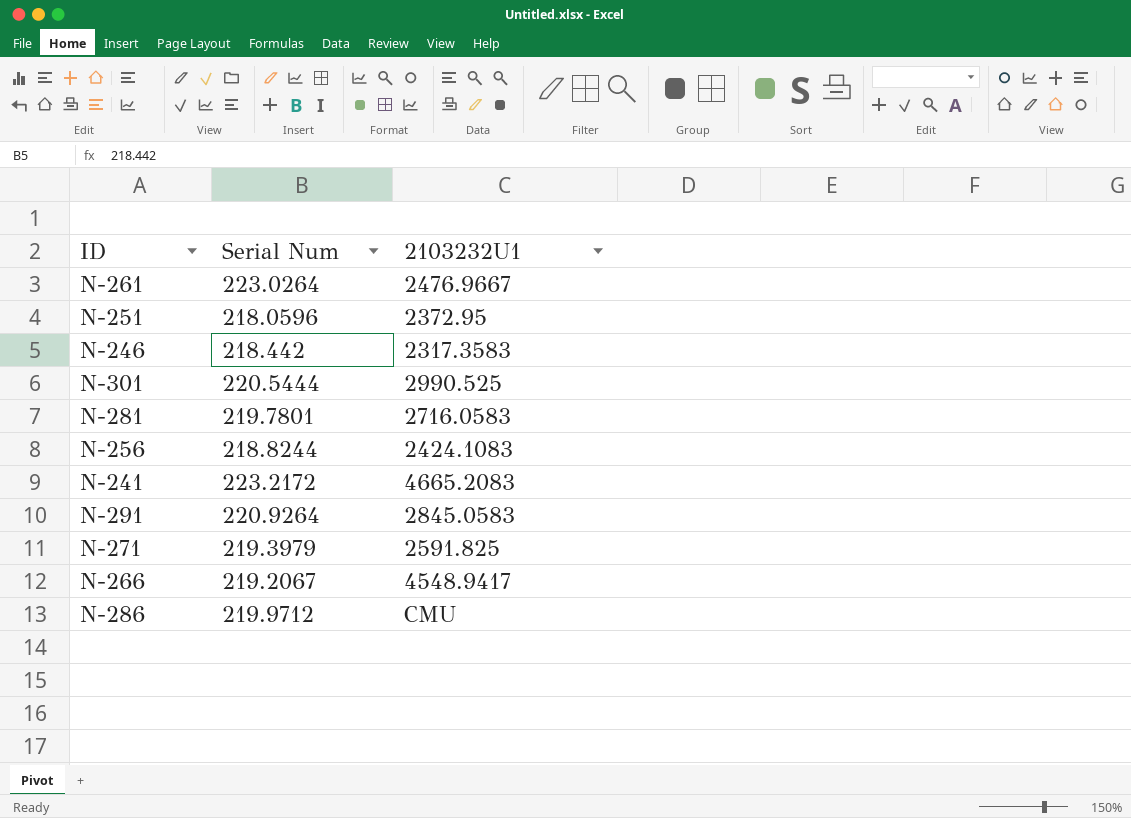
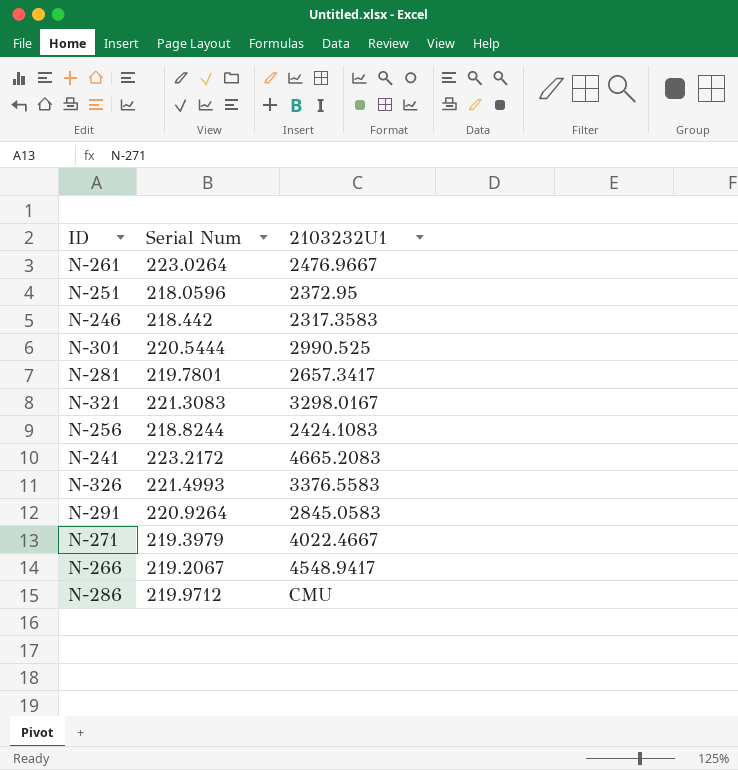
N-281 | 2103232U1: 2716.0583 -> 2657.3417
row N-321: none -> 221.3083 | 3298.0167
row N-326: none -> 221.4993 | 3376.5583
N-271 | 2103232U1: 2591.825 -> 4022.4667

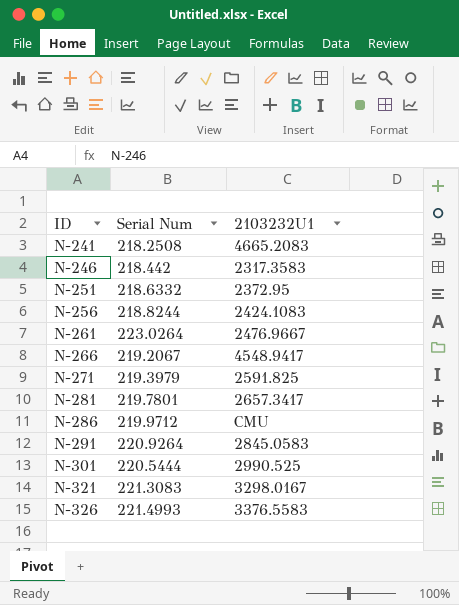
row order: none -> ID ascending
N-241 | Serial Num: 223.2172 -> 218.2508
N-251 | Serial Num: 218.0596 -> 218.6332
N-271 | 2103232U1: 4022.4667 -> 2591.825

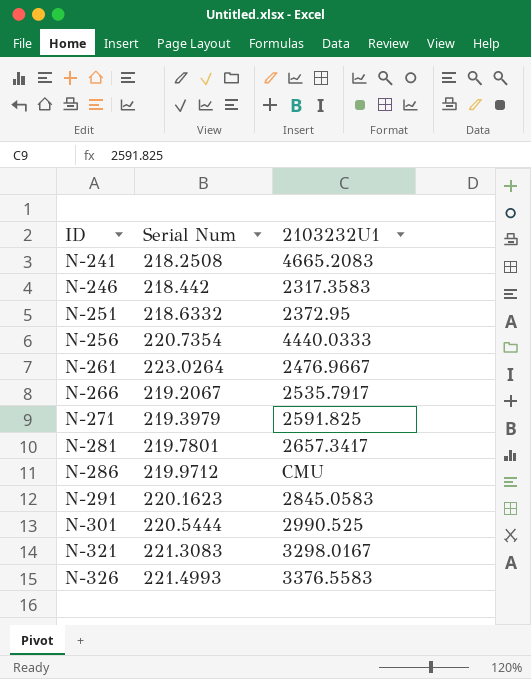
N-256 | Serial Num: 218.8244 -> 220.7354
N-256 | 2103232U1: 2424.1083 -> 4440.0333
N-266 | 2103232U1: 4548.9417 -> 2535.7917
N-291 | Serial Num: 220.9264 -> 220.1623

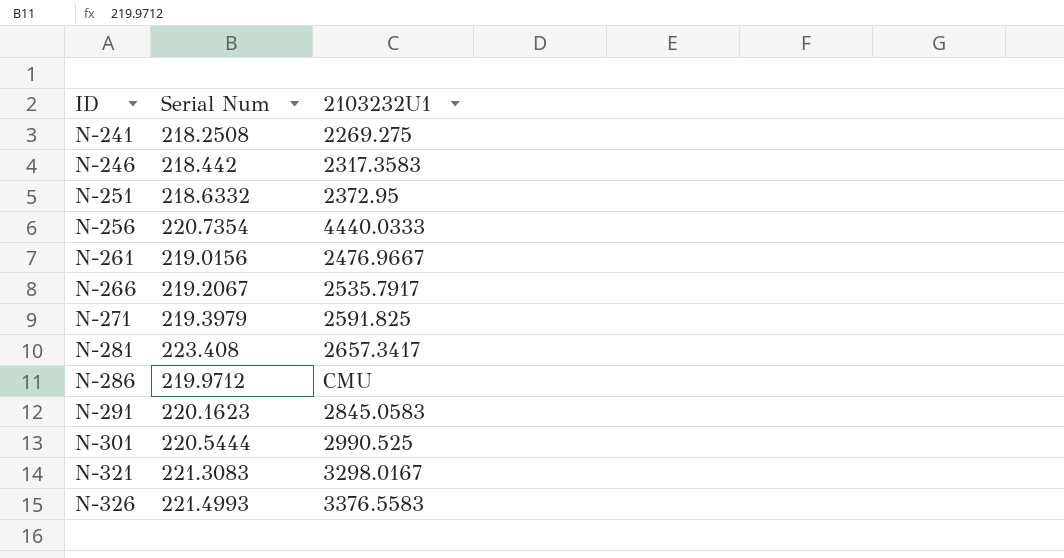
N-241 | 2103232U1: 4665.2083 -> 2269.275
N-261 | Serial Num: 223.0264 -> 219.0156
N-281 | Serial Num: 219.7801 -> 223.408

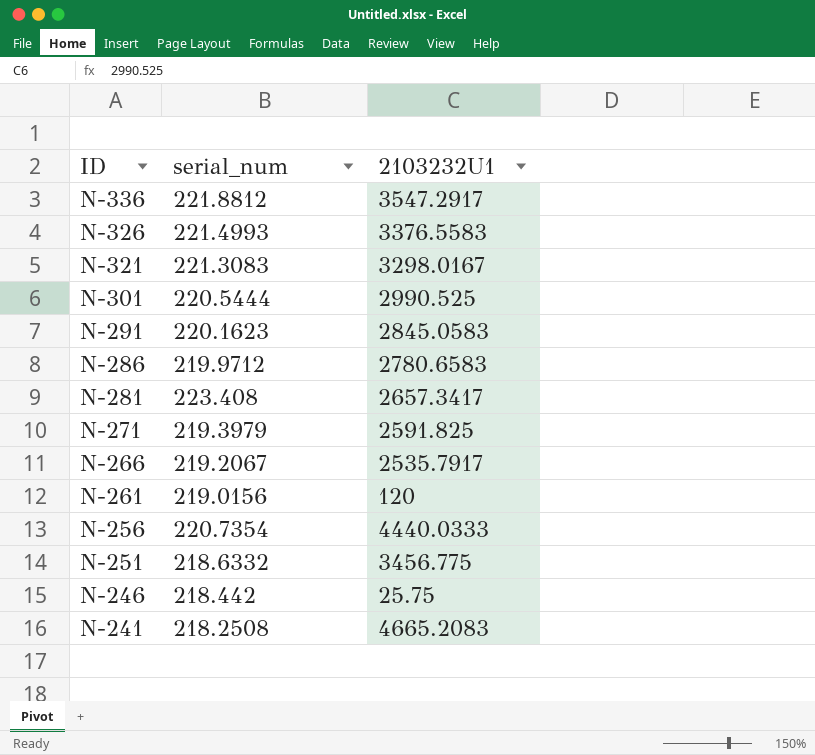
row order: ID ascending -> ID descending
column name: Serial Num -> serial_num
row N-336: none -> 221.8812 | 3547.2917
N-286 | 2103232U1: CMU -> 2780.6583
N-261 | 2103232U1: 2476.9667 -> 120
N-251 | 2103232U1: 2372.95 -> 3456.775
N-246 | 2103232U1: 2317.3583 -> 25.75
N-241 | 2103232U1: 2269.275 -> 4665.2083

